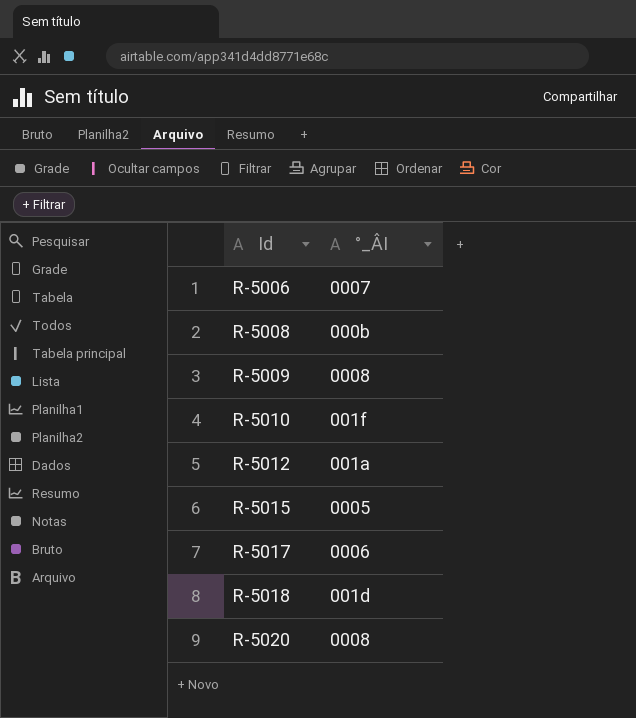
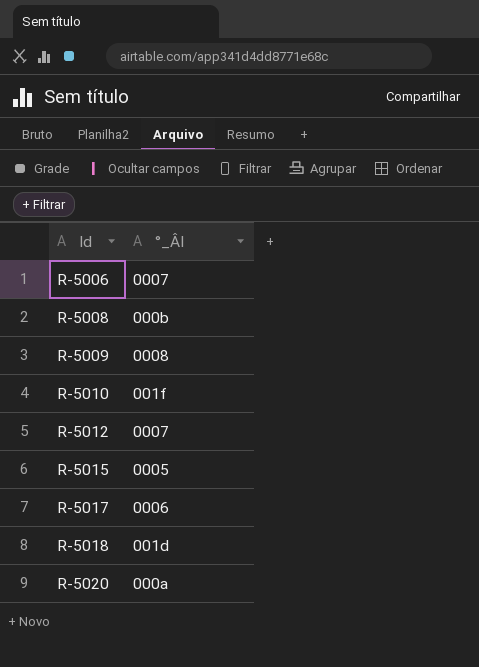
R-5012 | °_ÂI: 001a -> 0007
R-5020 | °_ÂI: 0008 -> 000a

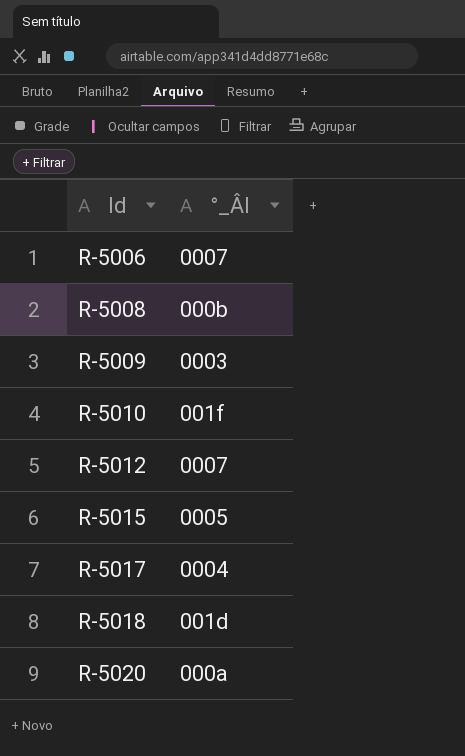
R-5009 | °_ÂI: 0008 -> 0003
R-5017 | °_ÂI: 0006 -> 0004

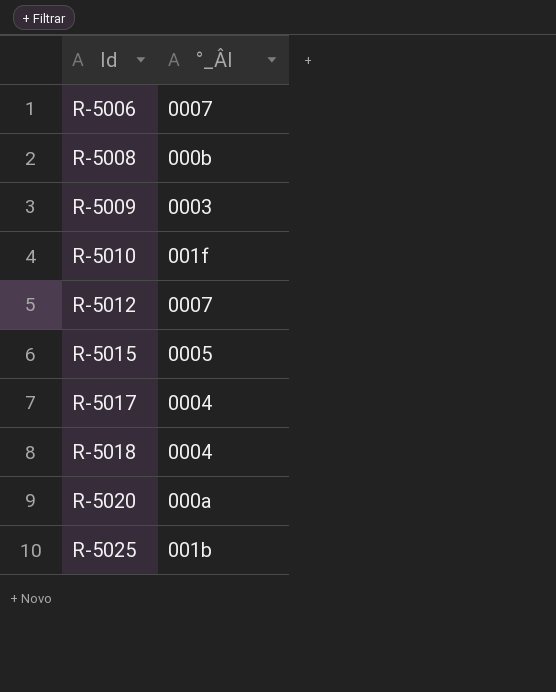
R-5018 | °_ÂI: 001d -> 0004
row R-5025: none -> 001b

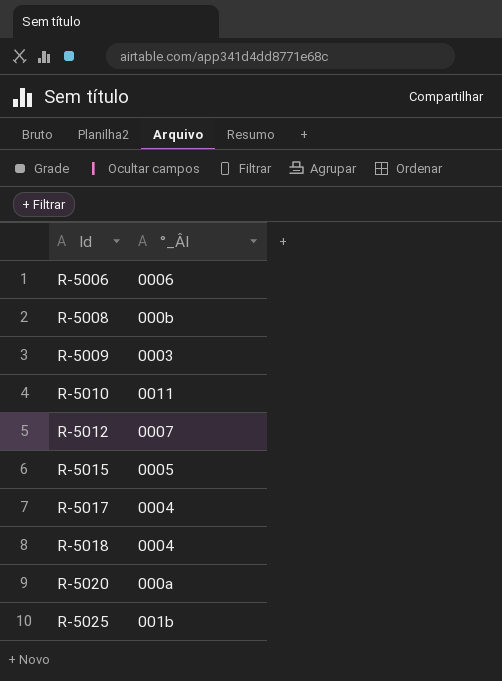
R-5006 | °_ÂI: 0007 -> 0006
R-5010 | °_ÂI: 001f -> 0011

